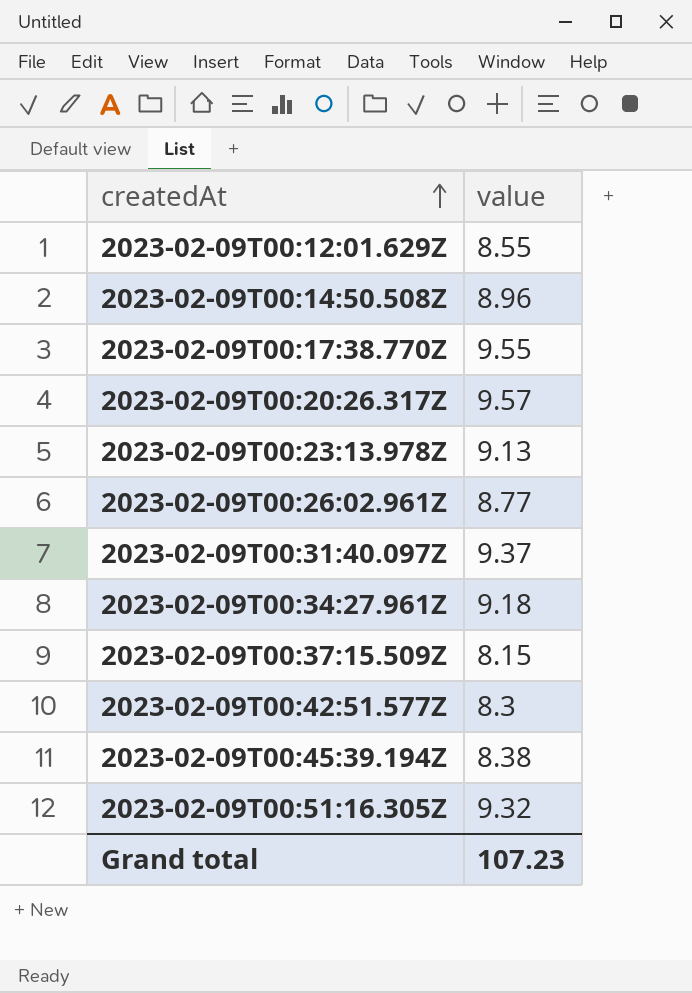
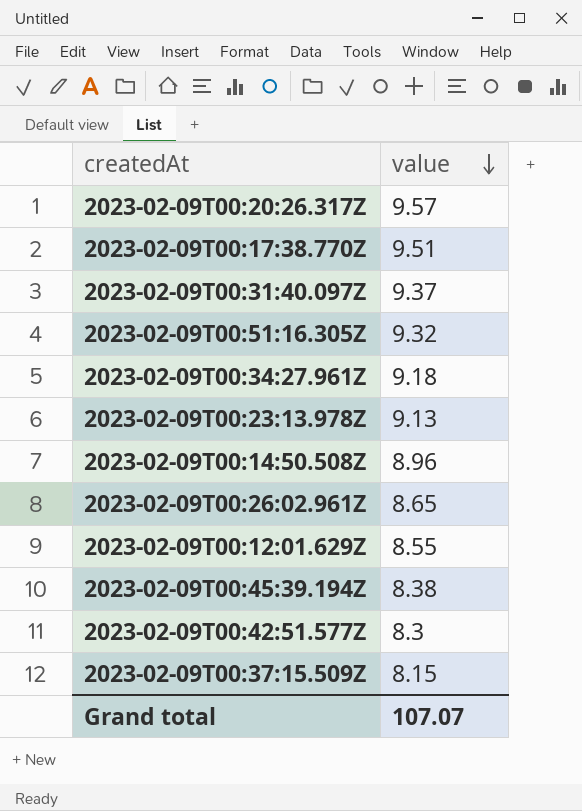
row order: createdAt ascending -> value descending
2023-02-09T00:17:38.770Z | value: 9.55 -> 9.51
2023-02-09T00:26:02.961Z | value: 8.77 -> 8.65
Grand total | value: 107.23 -> 107.07

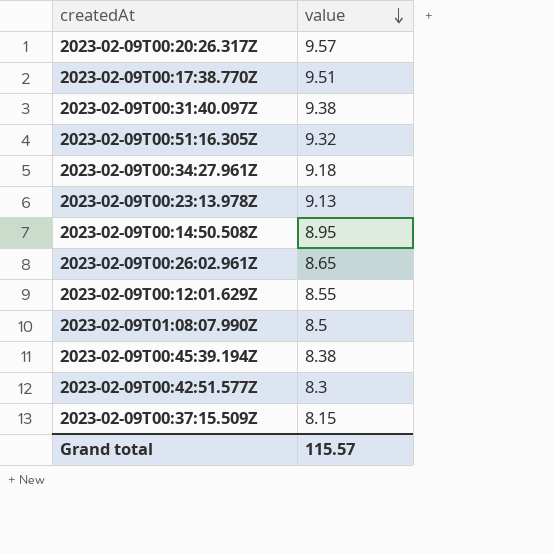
2023-02-09T00:31:40.097Z | value: 9.37 -> 9.38
2023-02-09T00:14:50.508Z | value: 8.96 -> 8.95
row 2023-02-09T01:08:07.990Z: none -> 8.5
Grand total | value: 107.07 -> 115.57

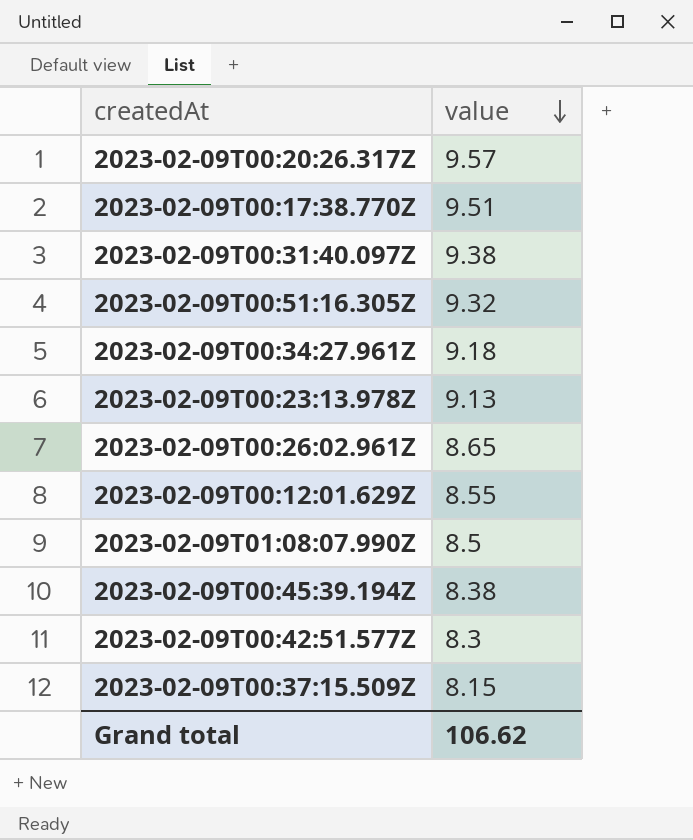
row 2023-02-09T00:14:50.508Z: 8.95 -> none
Grand total | value: 115.57 -> 106.62

